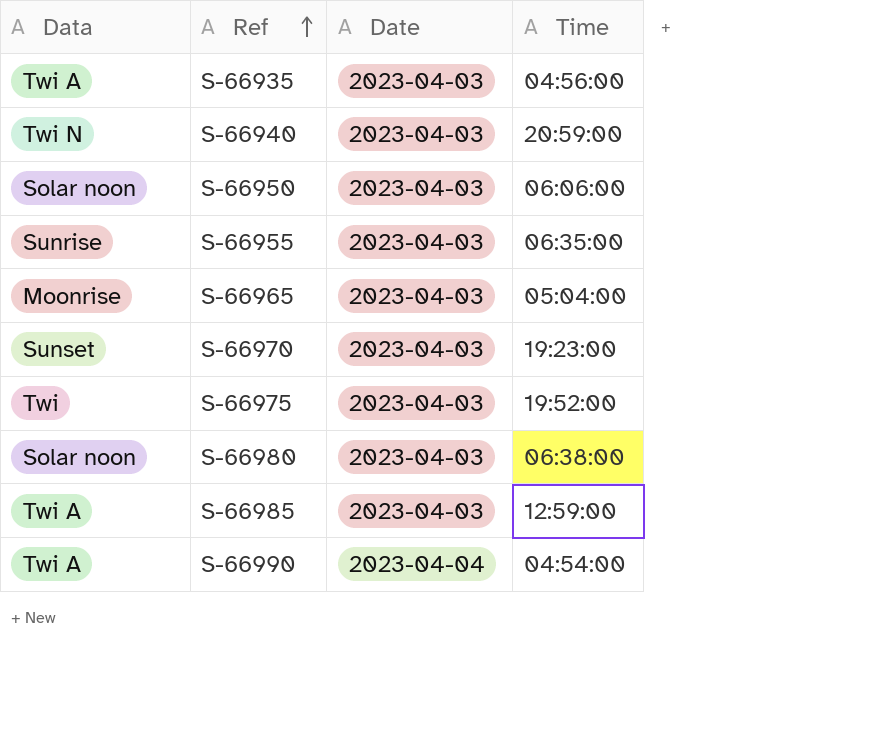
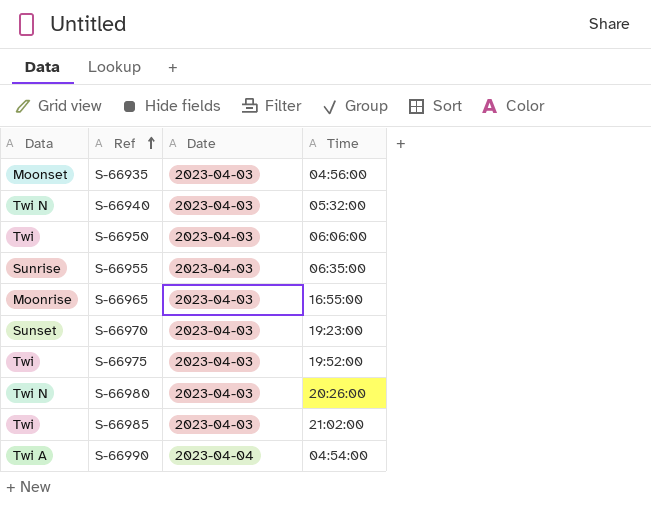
S-66935 | Data: Twi A -> Moonset
S-66940 | Time: 20:59:00 -> 05:32:00
S-66950 | Data: Solar noon -> Twi
S-66965 | Time: 05:04:00 -> 16:55:00
S-66980 | Data: Solar noon -> Twi N
S-66980 | Time: 06:38:00 -> 20:26:00
S-66985 | Data: Twi A -> Twi
S-66985 | Time: 12:59:00 -> 21:02:00

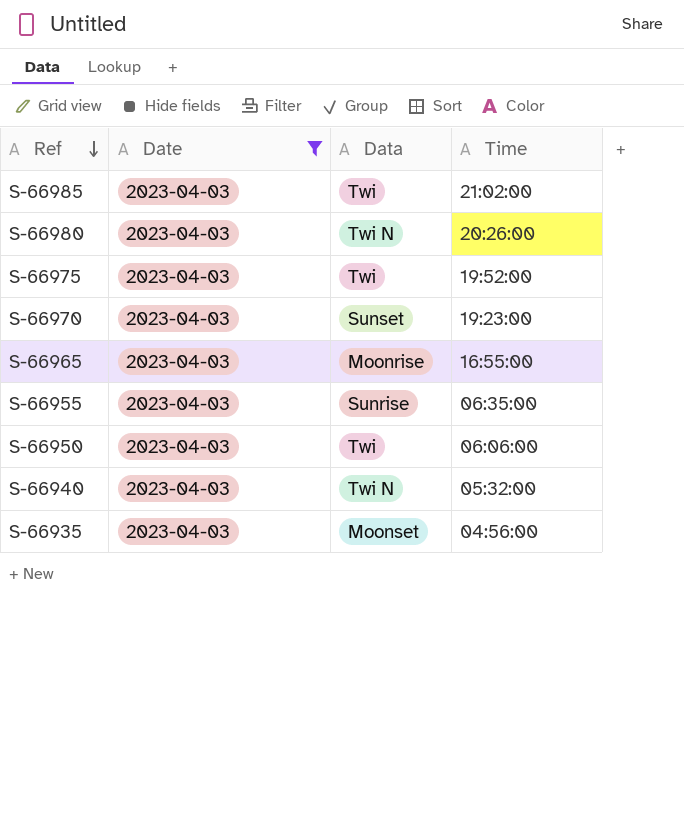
filter: none -> Date = 2023-04-03
row order: Ref ascending -> Ref descending
column Data | position: 1 -> 3

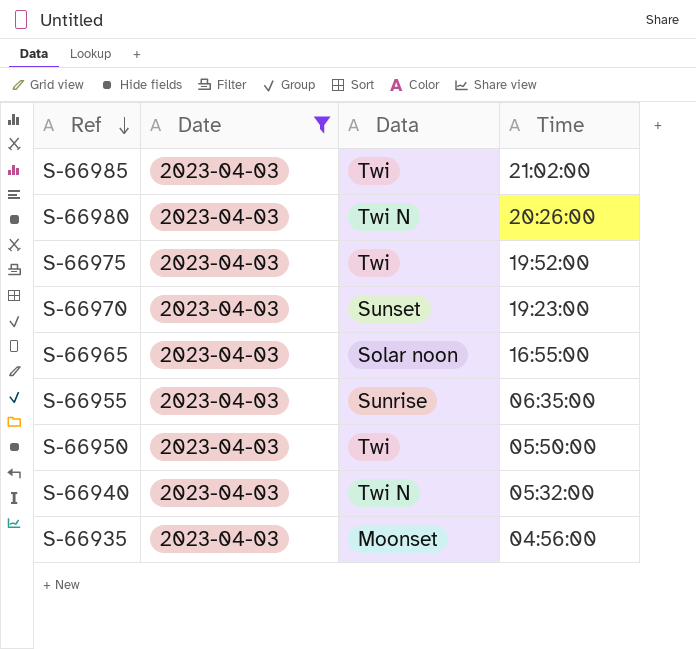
S-66965 | Data: Moonrise -> Solar noon
S-66950 | Time: 06:06:00 -> 05:50:00

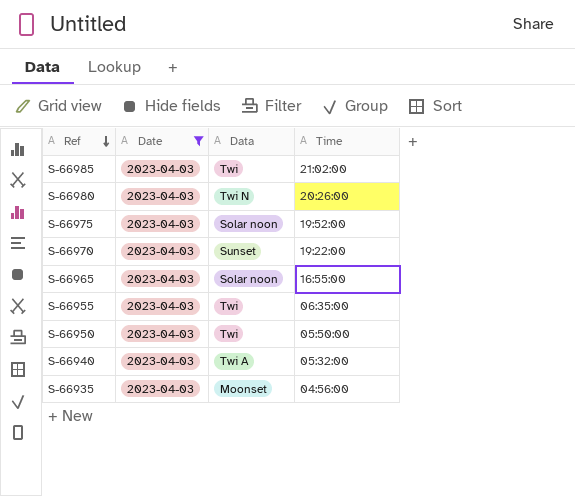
S-66975 | Data: Twi -> Solar noon
S-66970 | Time: 19:23:00 -> 19:22:00
S-66955 | Data: Sunrise -> Twi
S-66940 | Data: Twi N -> Twi A

